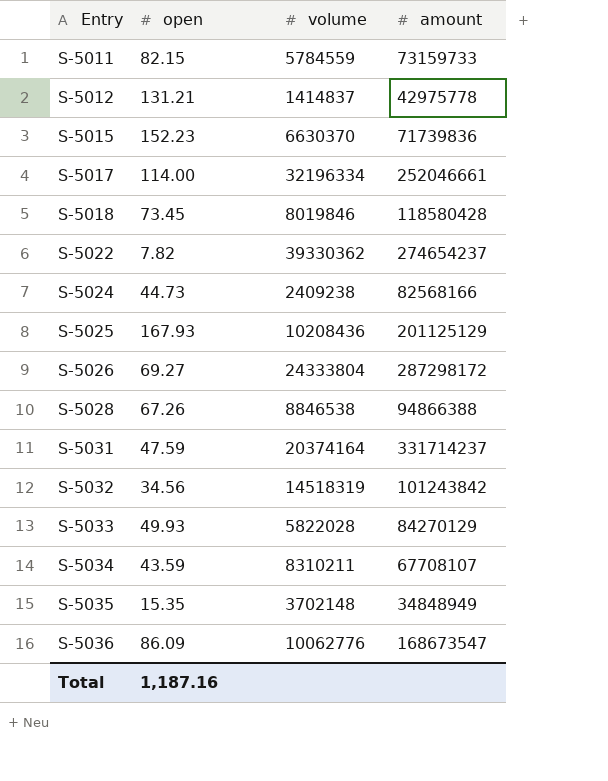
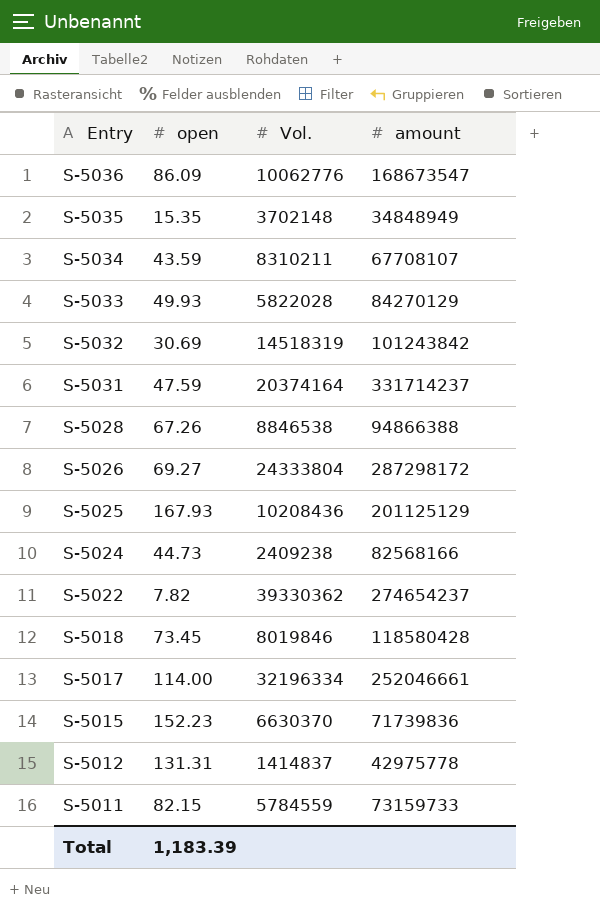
row order: Entry ascending -> Entry descending
column name: volume -> Vol.
S-5032 | open: 34.56 -> 30.69
S-5012 | open: 131.21 -> 131.31
Total | open: 1,187.16 -> 1,183.39

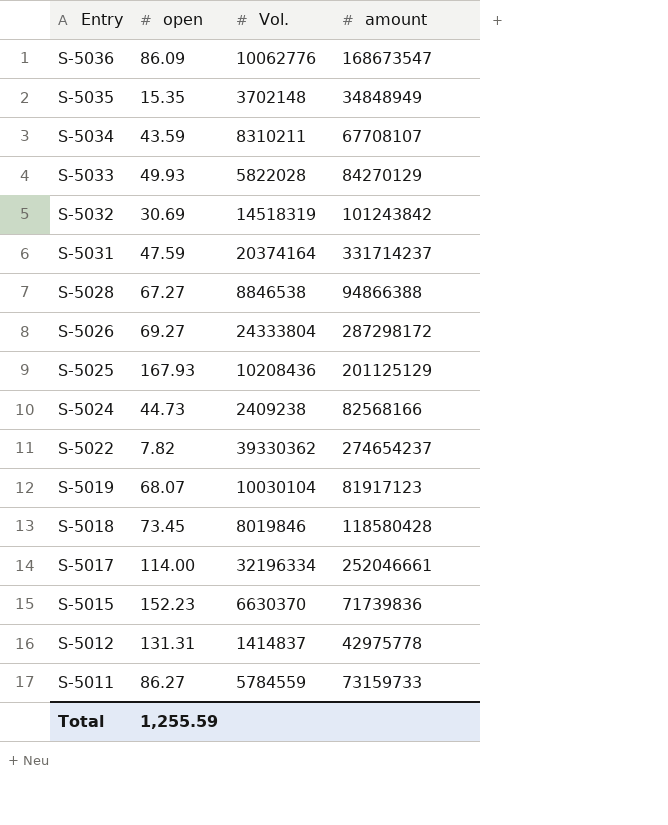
S-5028 | open: 67.26 -> 67.27
row S-5019: none -> 68.07 | 10030104 | 81917123
S-5011 | open: 82.15 -> 86.27
Total | open: 1,183.39 -> 1,255.59

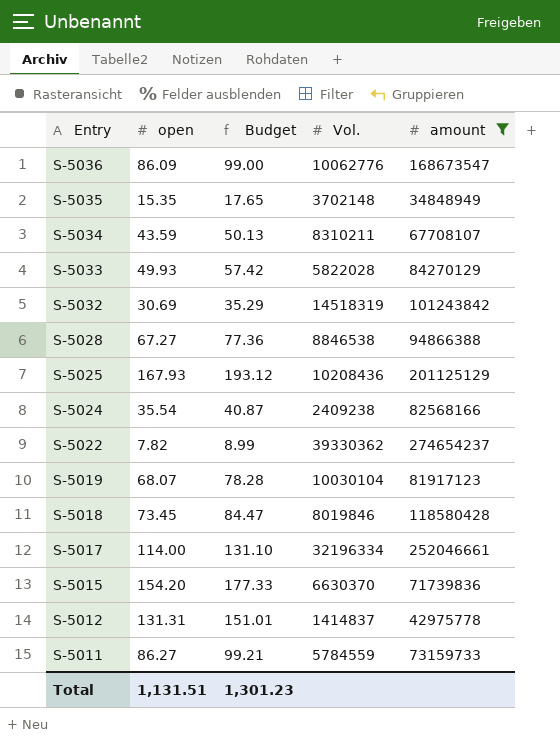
filter: none -> amount <= 274654237
column Budget | formula: none -> [open] * 1.15
S-5024 | open: 44.73 -> 35.54
S-5015 | open: 152.23 -> 154.20
Total | open: 1,255.59 -> 1,131.51

